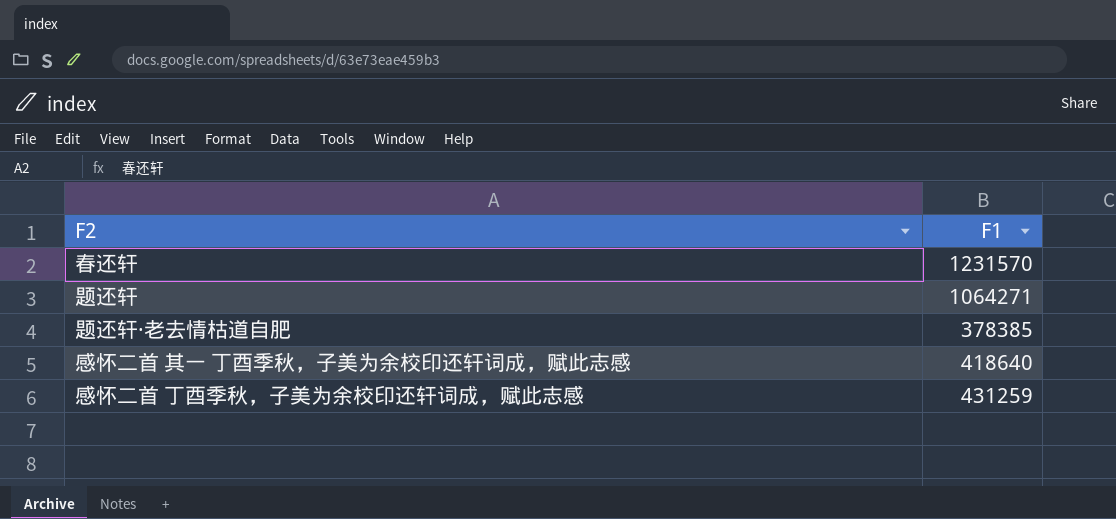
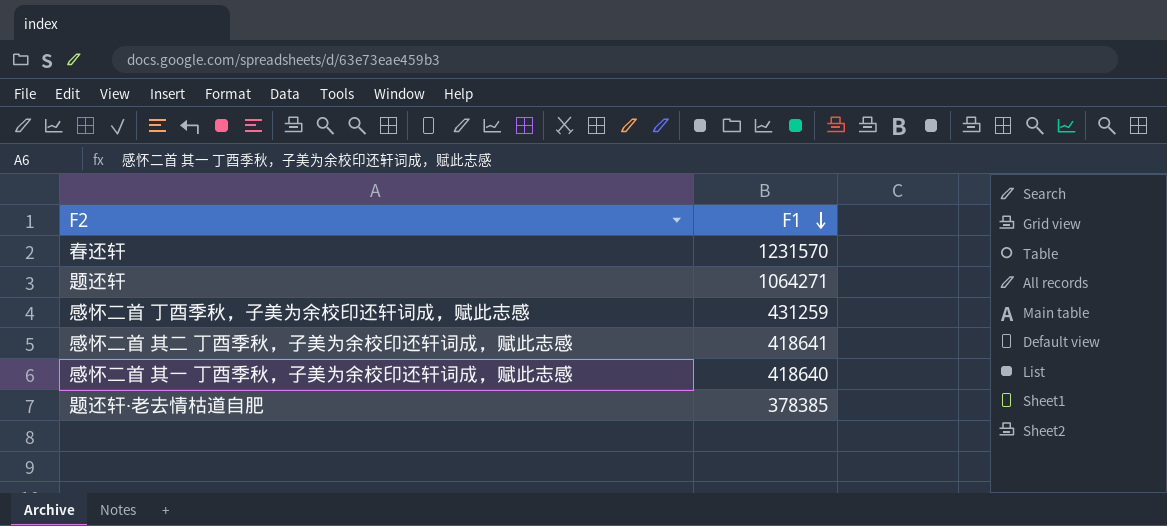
row order: none -> F1 descending
row 感怀二首 其二 丁酉季秋，子美为余校印还轩词成，赋此志感: none -> 418641

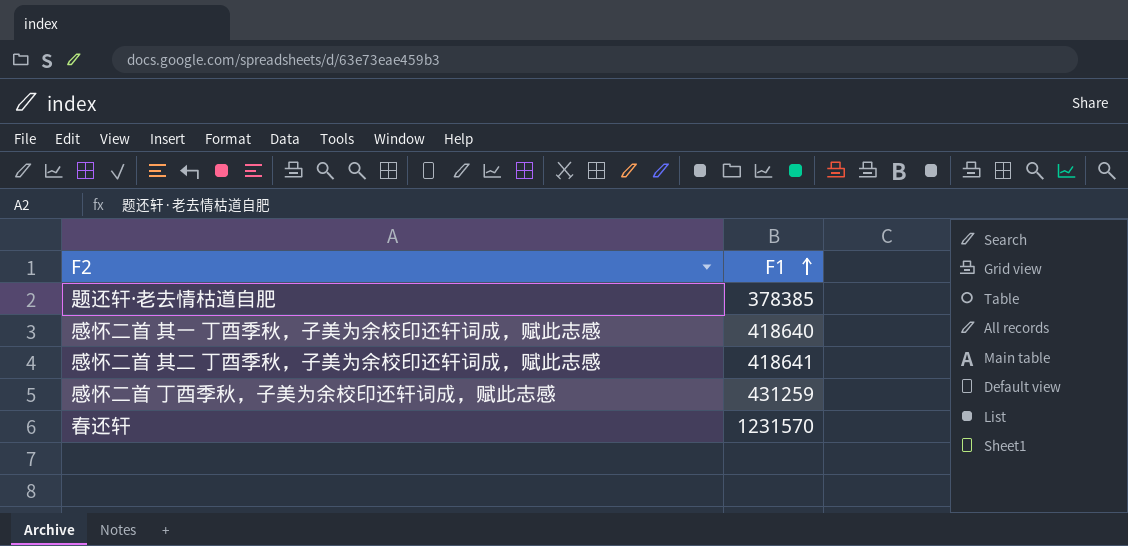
row order: F1 descending -> F1 ascending
row 题还轩: 1064271 -> none

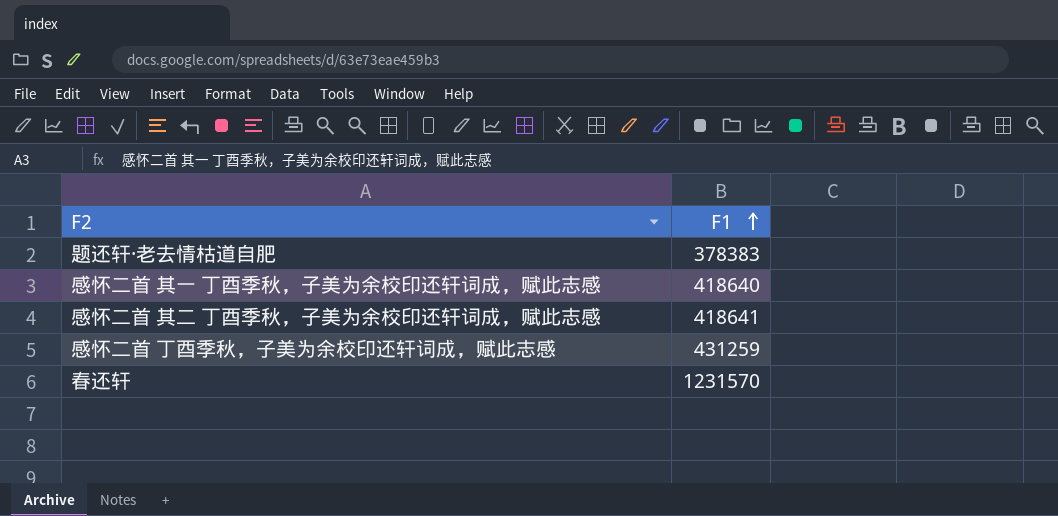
题还轩·老去情枯道自肥 | F1: 378385 -> 378383

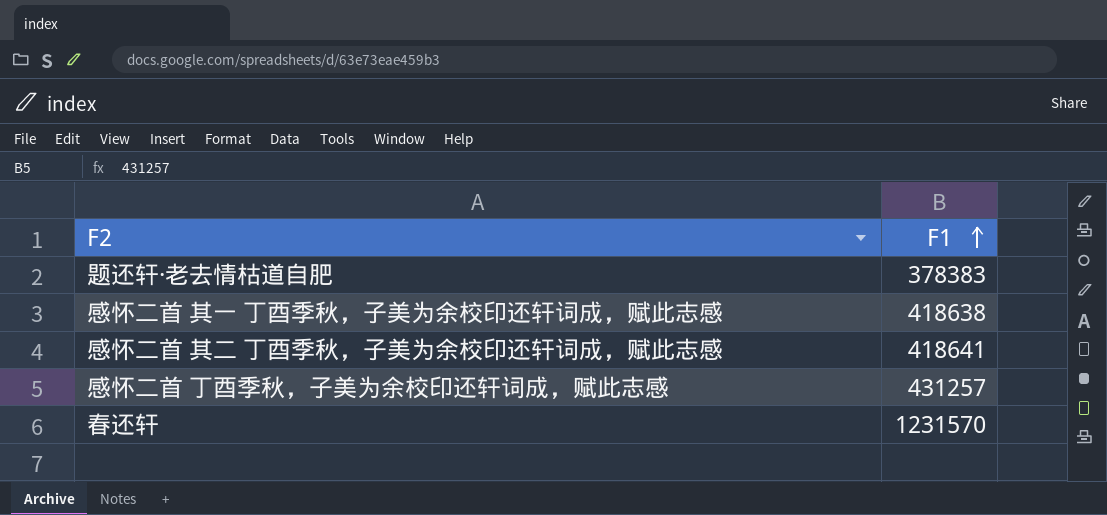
感怀二首 其一 丁酉季秋，子美为余校印还轩词成，赋此志感 | F1: 418640 -> 418638
感怀二首 丁酉季秋，子美为余校印还轩词成，赋此志感 | F1: 431259 -> 431257

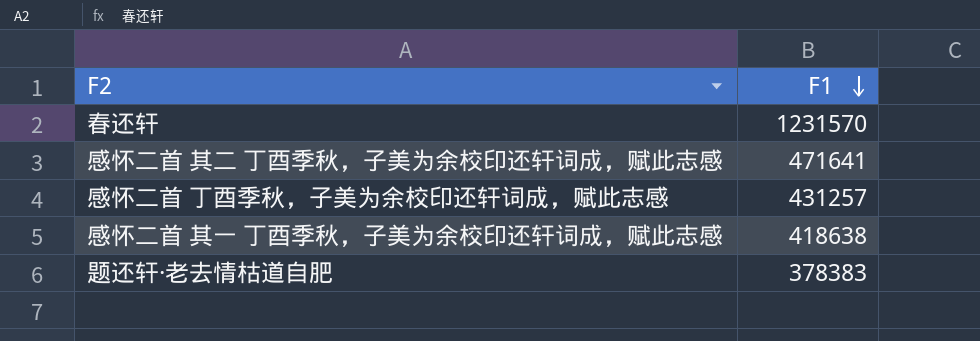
row order: F1 ascending -> F1 descending
感怀二首 其二 丁酉季秋，子美为余校印还轩词成，赋此志感 | F1: 418641 -> 471641

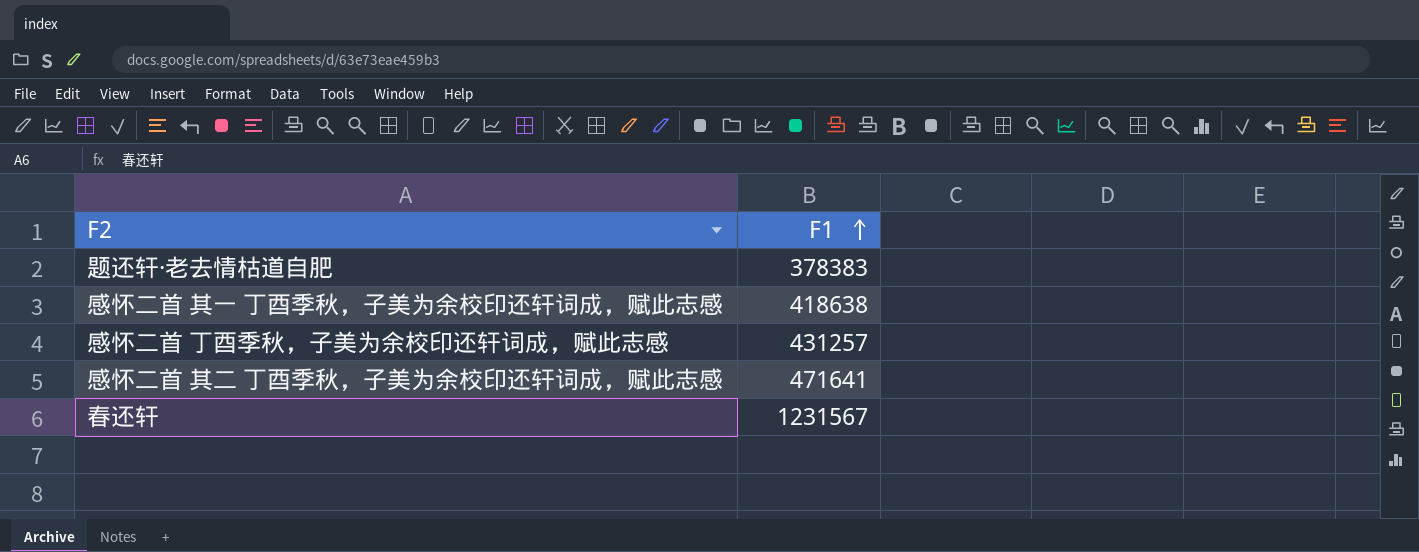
row order: F1 descending -> F1 ascending
春还轩 | F1: 1231570 -> 1231567

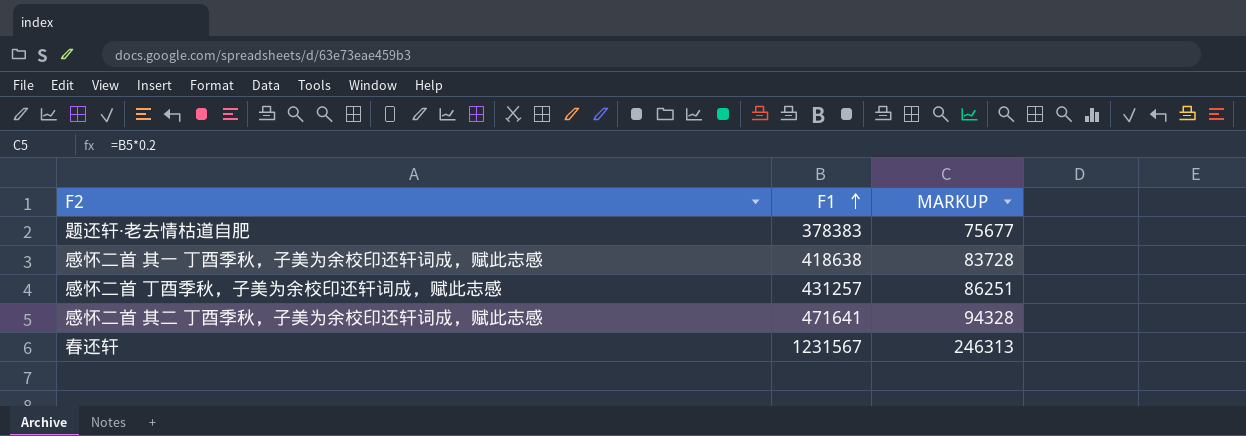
column MARKUP | formula: none -> [F1] * 0.2

